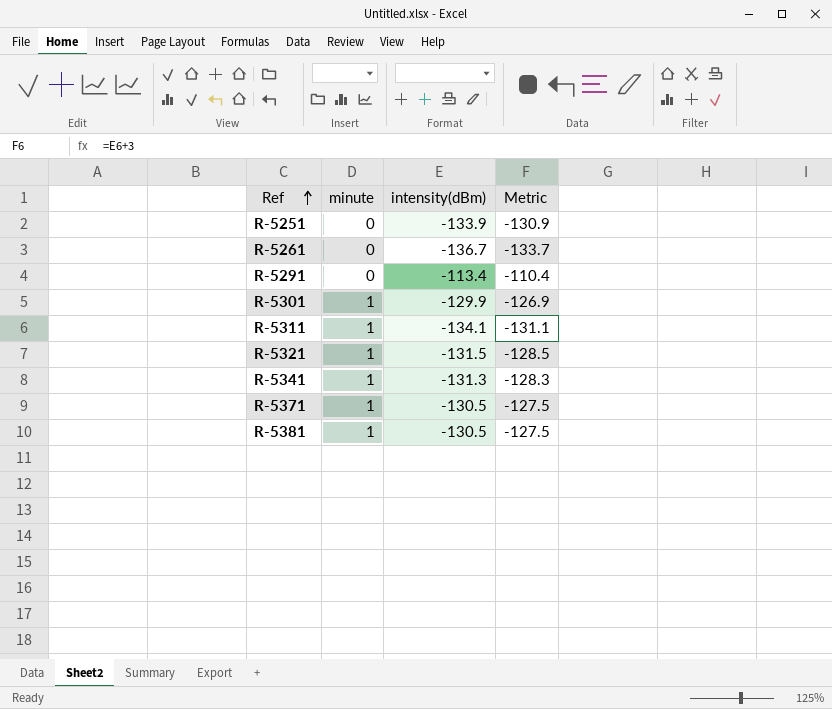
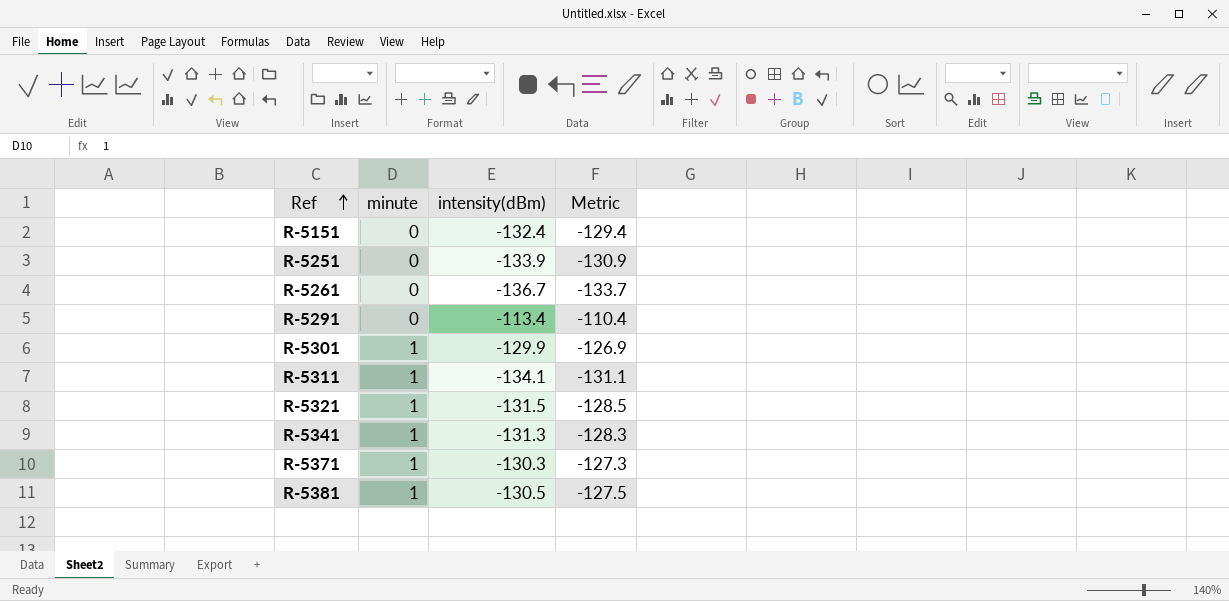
row R-5151: none -> 0 | -132.4 | -129.4
R-5371 | intensity(dBm): -130.5 -> -130.3
R-5371 | Metric: -127.5 -> -127.3

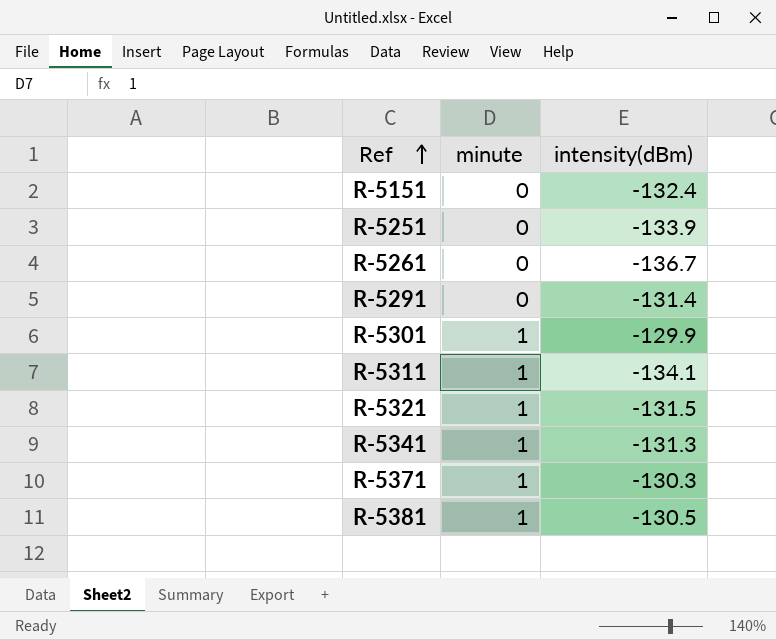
column Metric | formula: [intensity(dBm)] + 3 -> none
R-5291 | intensity(dBm): -113.4 -> -131.4

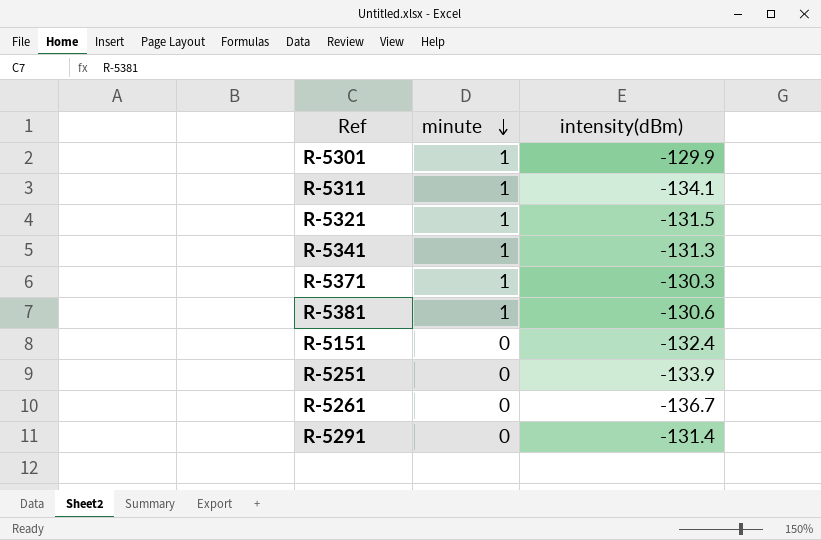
row order: Ref ascending -> minute descending
R-5381 | intensity(dBm): -130.5 -> -130.6

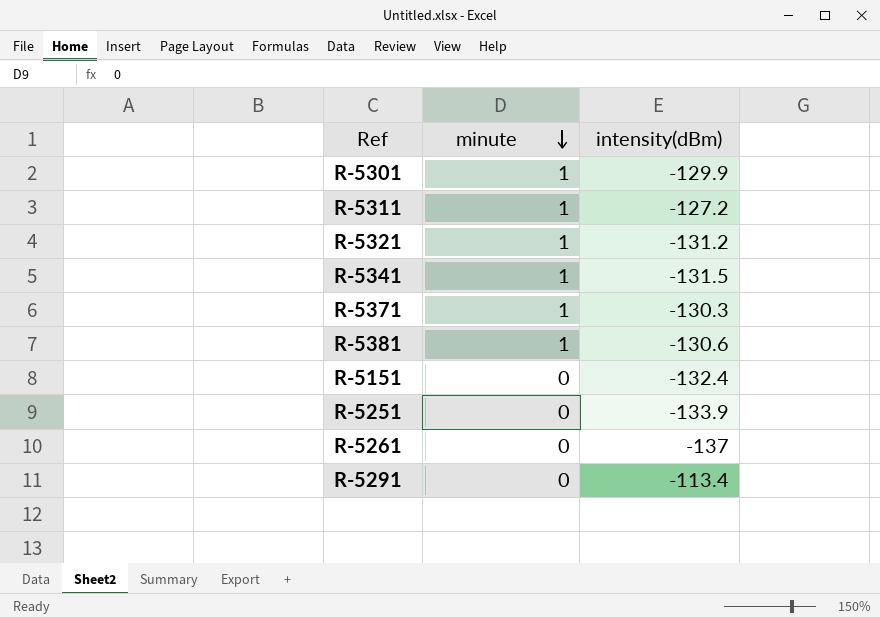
R-5311 | intensity(dBm): -134.1 -> -127.2
R-5321 | intensity(dBm): -131.5 -> -131.2
R-5341 | intensity(dBm): -131.3 -> -131.5
R-5261 | intensity(dBm): -136.7 -> -137
R-5291 | intensity(dBm): -131.4 -> -113.4

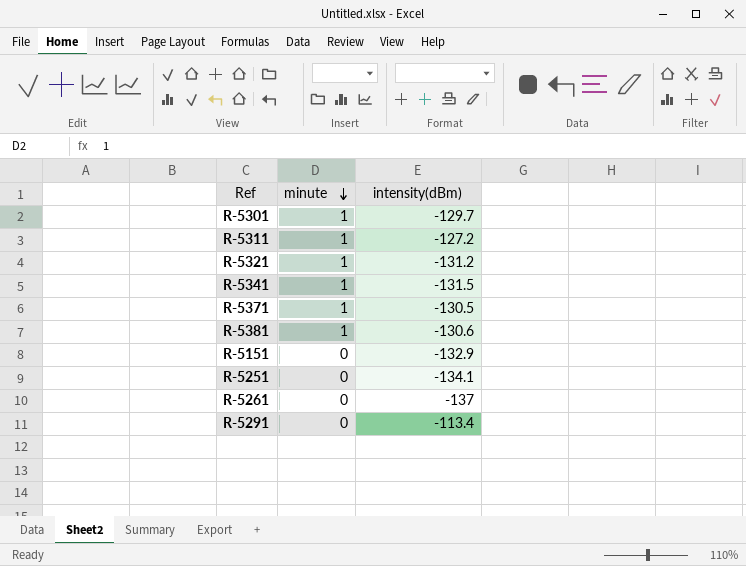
R-5301 | intensity(dBm): -129.9 -> -129.7
R-5371 | intensity(dBm): -130.3 -> -130.5
R-5151 | intensity(dBm): -132.4 -> -132.9
R-5251 | intensity(dBm): -133.9 -> -134.1

